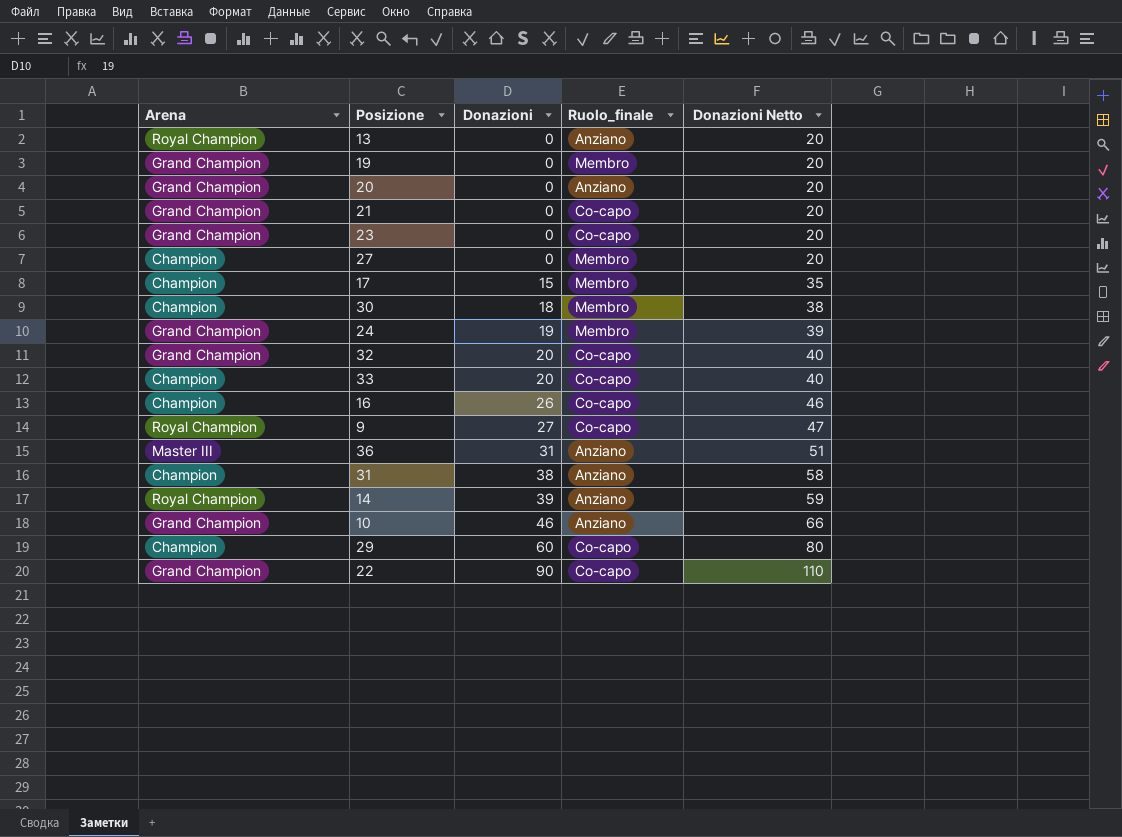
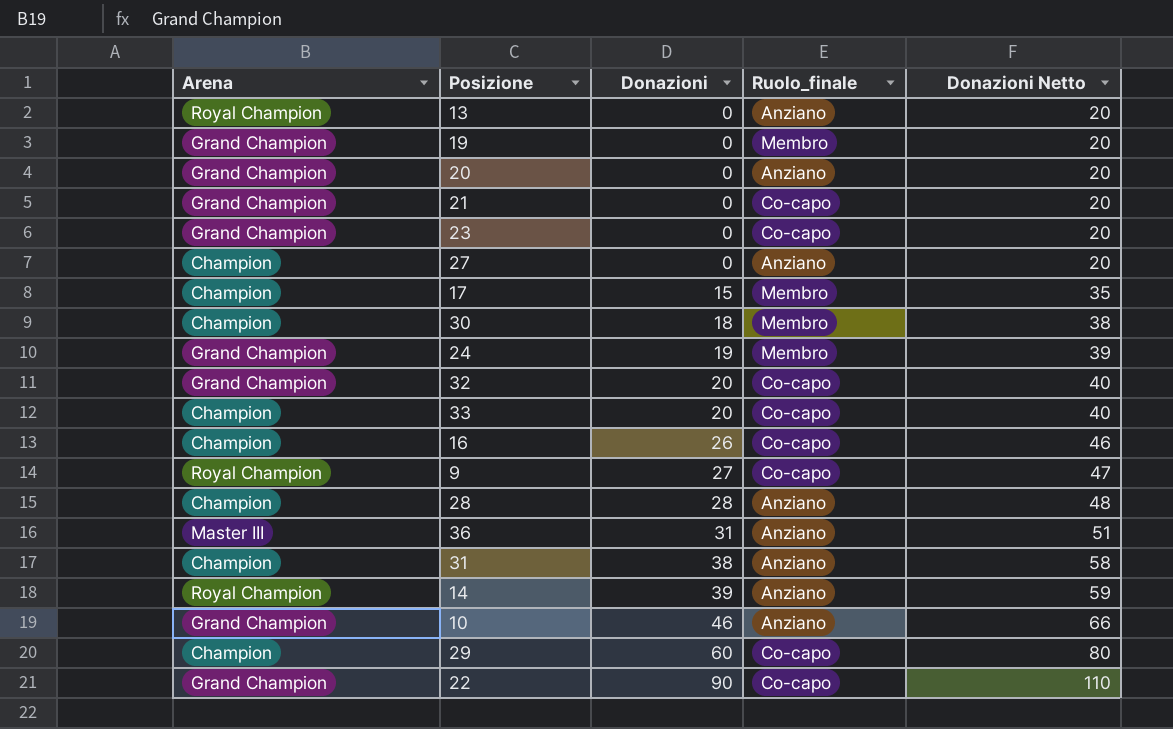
27 | Ruolo_finale: Membro -> Anziano
row 28: none -> Champion | 28 | Anziano | 48

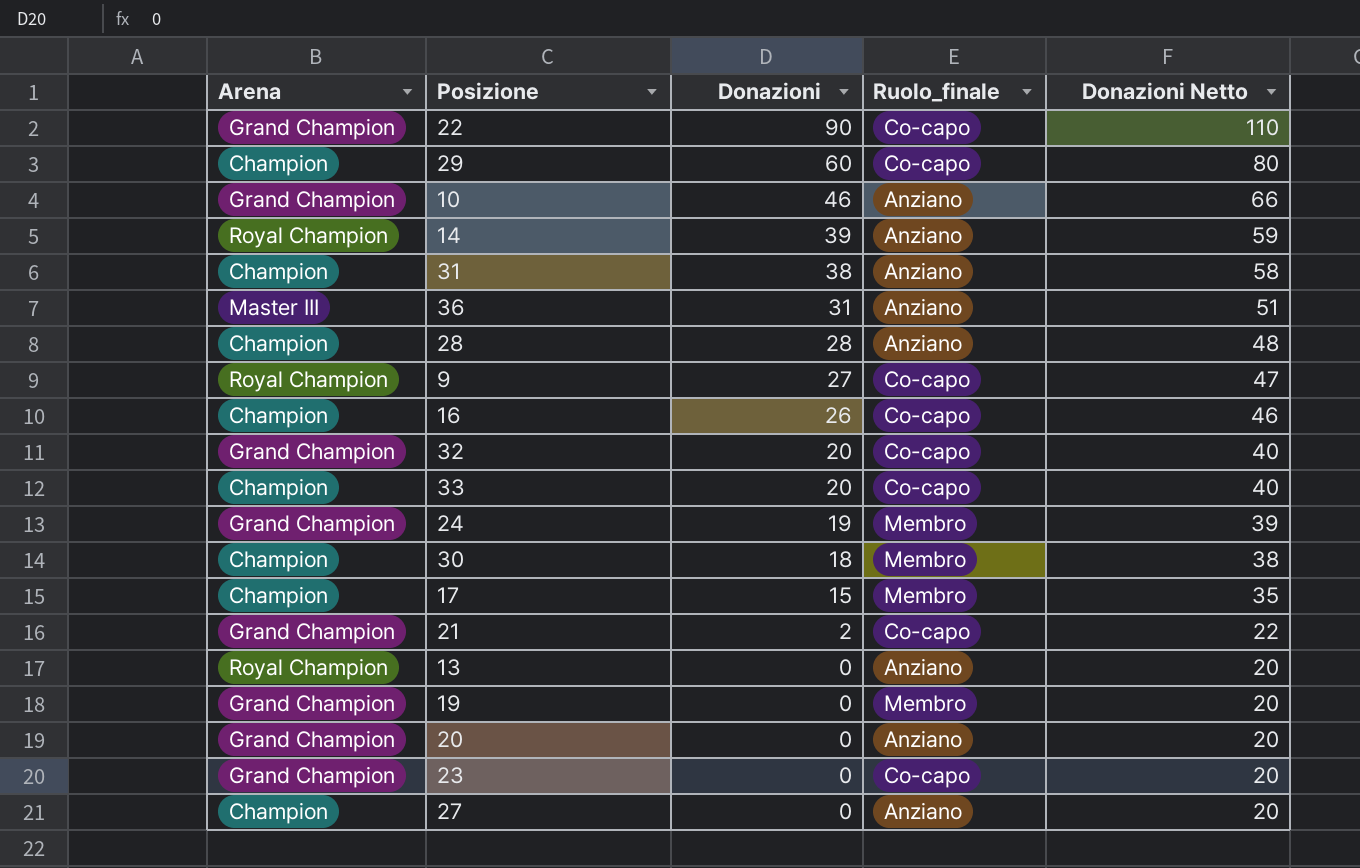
row order: Donazioni ascending -> Donazioni descending
21 | Donazioni: 0 -> 2
21 | Donazioni Netto: 20 -> 22

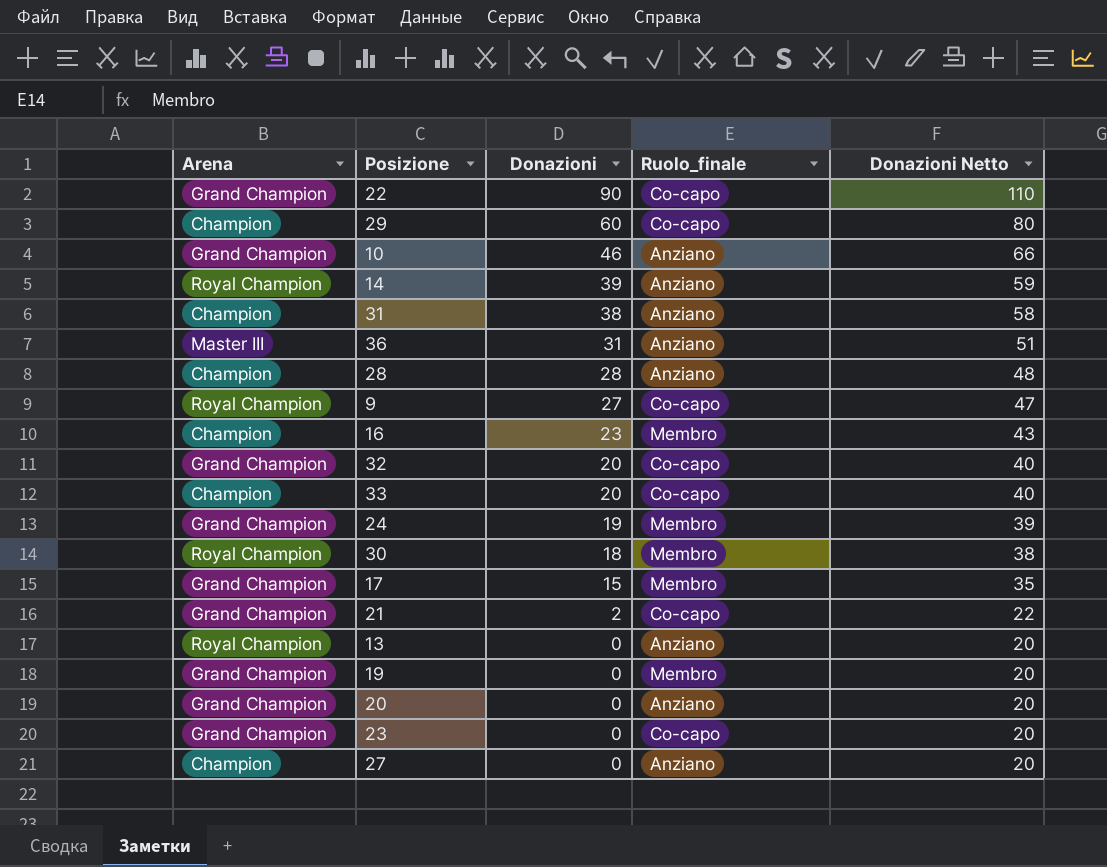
16 | Donazioni: 26 -> 23
16 | Ruolo_finale: Co-capo -> Membro
16 | Donazioni Netto: 46 -> 43
30 | Arena: Champion -> Royal Champion
17 | Arena: Champion -> Grand Champion

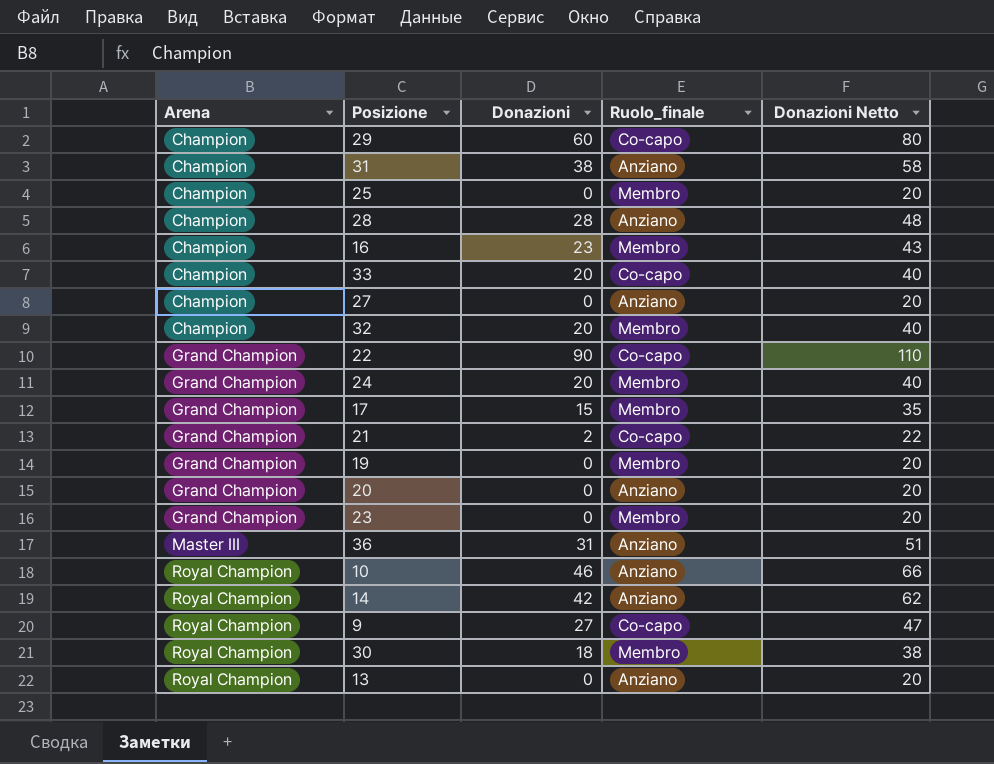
row order: Donazioni descending -> Arena ascending
row 25: none -> Champion | 0 | Membro | 20
32 | Arena: Grand Champion -> Champion
32 | Ruolo_finale: Co-capo -> Membro
24 | Donazioni: 19 -> 20
24 | Donazioni Netto: 39 -> 40
23 | Ruolo_finale: Co-capo -> Membro
10 | Arena: Grand Champion -> Royal Champion
14 | Donazioni: 39 -> 42
14 | Donazioni Netto: 59 -> 62

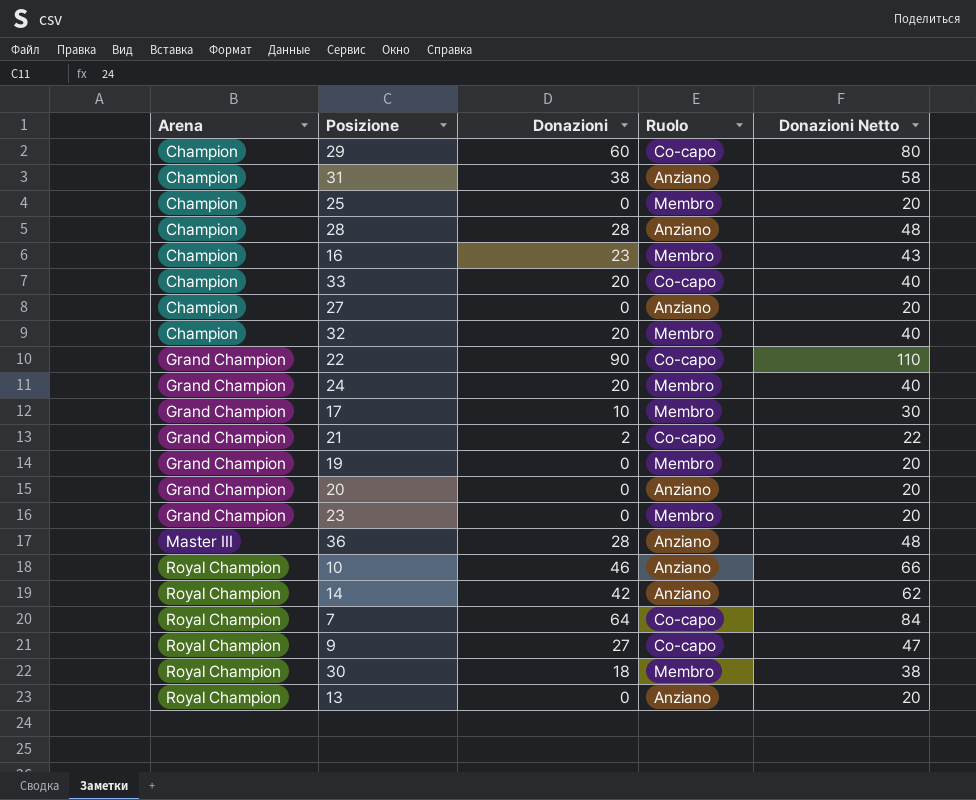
column name: Ruolo_finale -> Ruolo
17 | Donazioni: 15 -> 10
17 | Donazioni Netto: 35 -> 30
36 | Donazioni: 31 -> 28
36 | Donazioni Netto: 51 -> 48
row 7: none -> Royal Champion | 64 | Co-capo | 84

